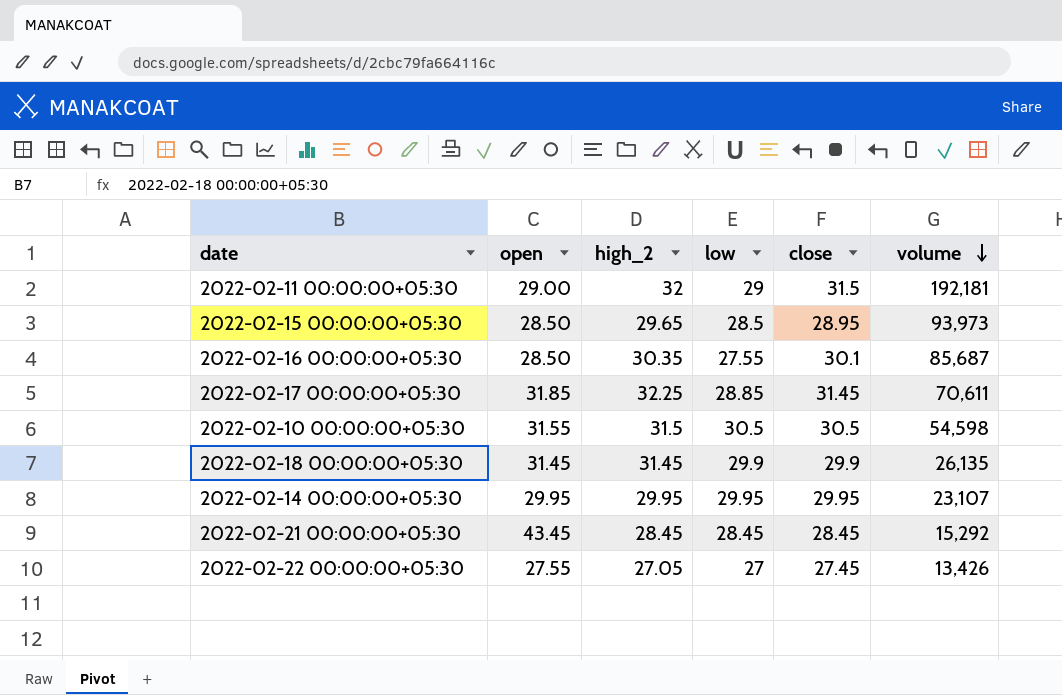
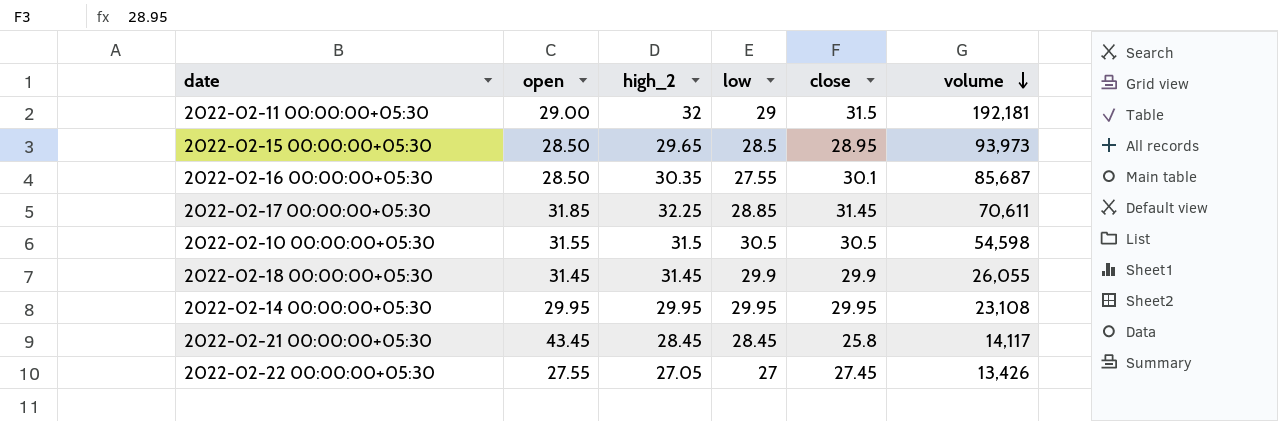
2022-02-18 00:00:00+05:30 | volume: 26,135 -> 26,055
2022-02-14 00:00:00+05:30 | volume: 23,107 -> 23,108
2022-02-21 00:00:00+05:30 | close: 28.45 -> 25.8
2022-02-21 00:00:00+05:30 | volume: 15,292 -> 14,117

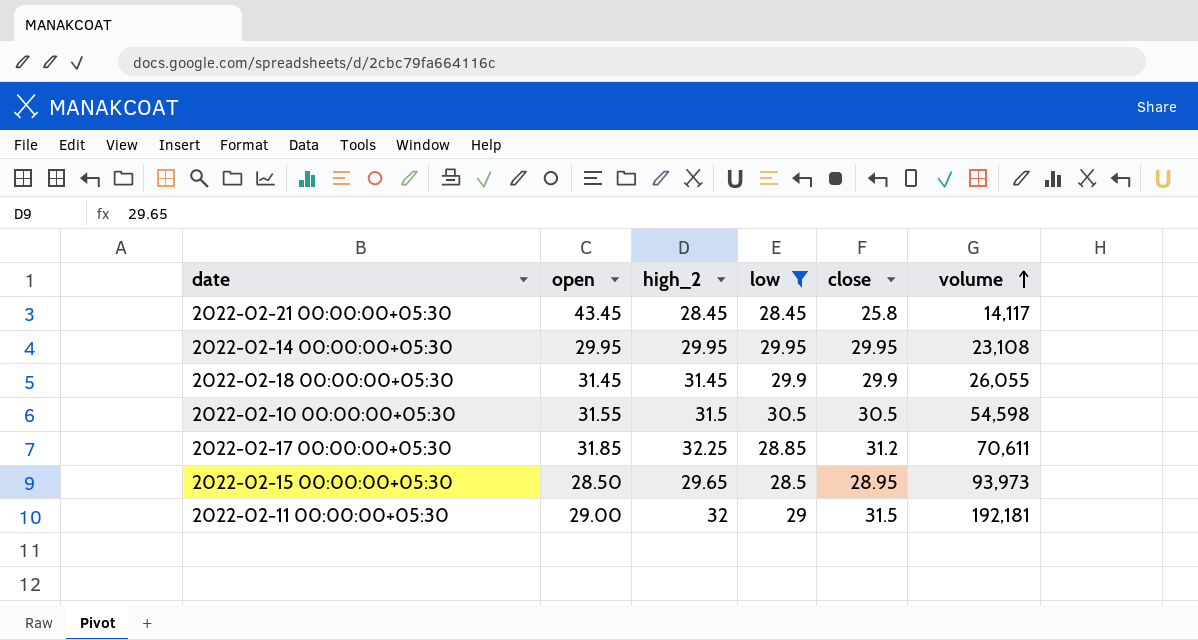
filter: none -> low >= 28.45
row order: volume descending -> volume ascending
2022-02-17 00:00:00+05:30 | close: 31.45 -> 31.2

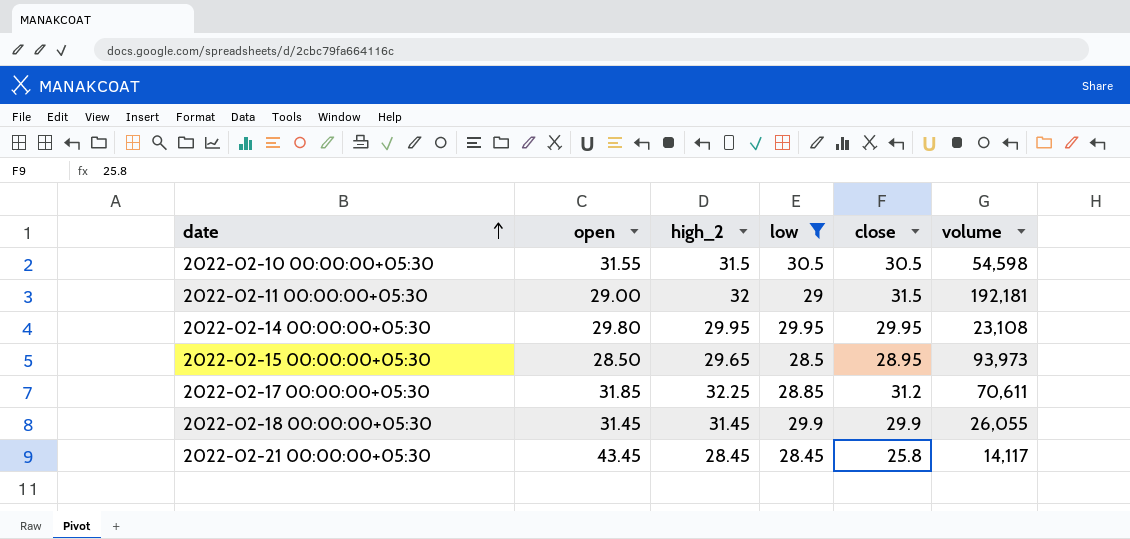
row order: volume ascending -> date ascending
2022-02-14 00:00:00+05:30 | open: 29.95 -> 29.80

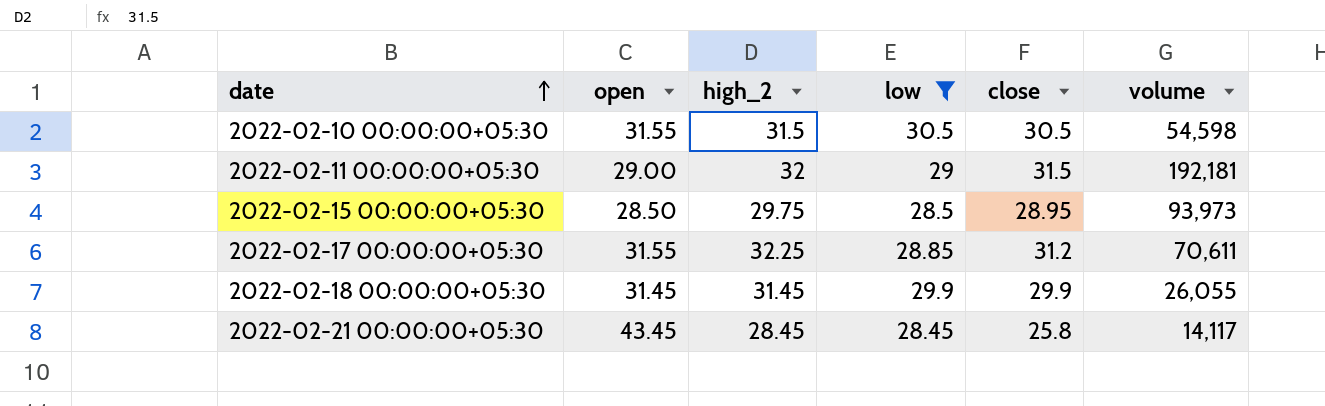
row 2022-02-14 00:00:00+05:30: 29.80 | 29.95 | 29.95 | 29.95 | 23,108 -> none
2022-02-15 00:00:00+05:30 | high_2: 29.65 -> 29.75
2022-02-17 00:00:00+05:30 | open: 31.85 -> 31.55

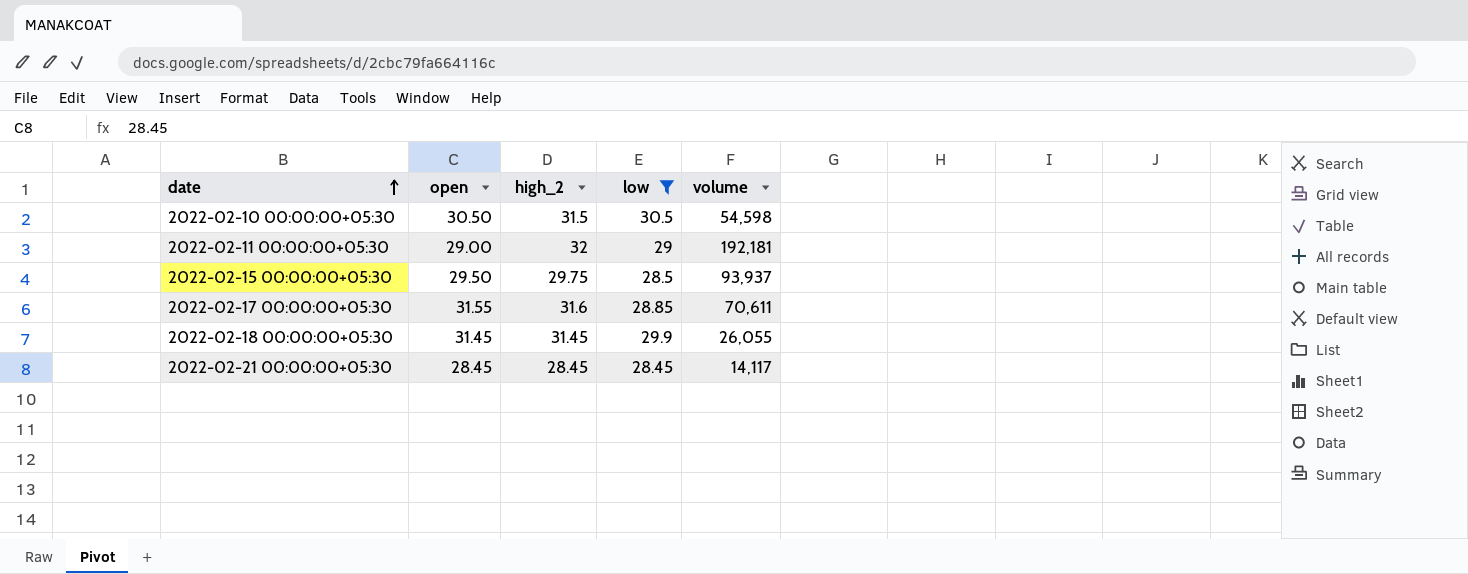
column close | position: 5 -> none
2022-02-10 00:00:00+05:30 | open: 31.55 -> 30.50
2022-02-15 00:00:00+05:30 | open: 28.50 -> 29.50
2022-02-15 00:00:00+05:30 | volume: 93,973 -> 93,937
2022-02-17 00:00:00+05:30 | high_2: 32.25 -> 31.6
2022-02-21 00:00:00+05:30 | open: 43.45 -> 28.45

